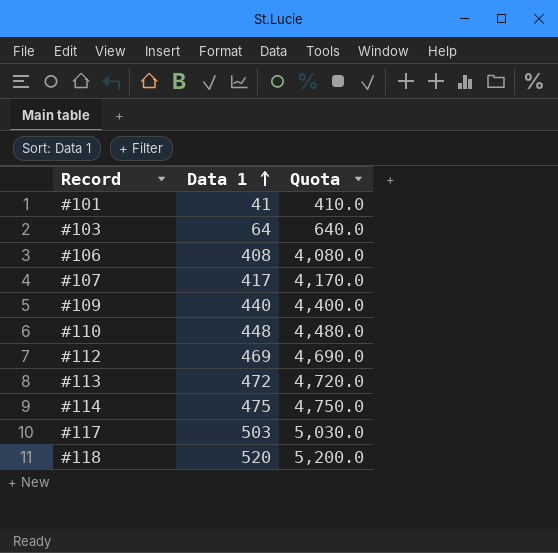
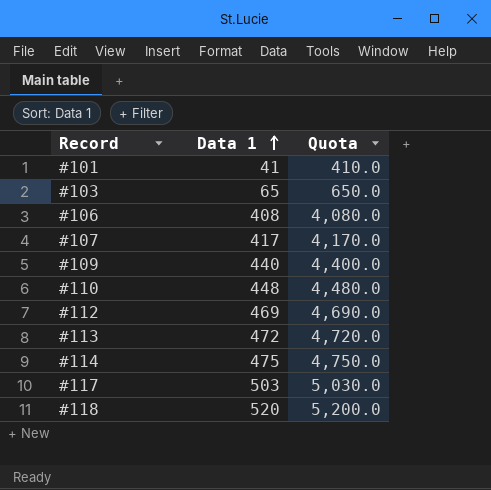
#103 | Data 1: 64 -> 65
#103 | Quota: 640.0 -> 650.0

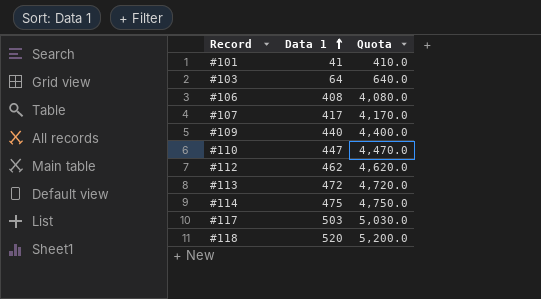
#103 | Data 1: 65 -> 64
#103 | Quota: 650.0 -> 640.0
#110 | Data 1: 448 -> 447
#110 | Quota: 4,480.0 -> 4,470.0
#112 | Data 1: 469 -> 462
#112 | Quota: 4,690.0 -> 4,620.0

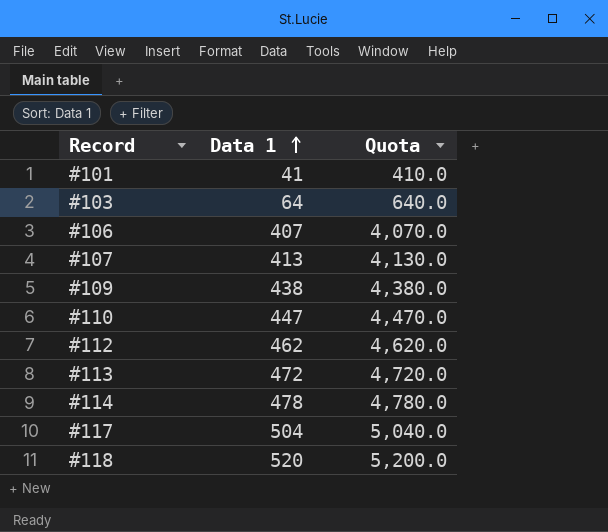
#106 | Data 1: 408 -> 407
#106 | Quota: 4,080.0 -> 4,070.0
#107 | Data 1: 417 -> 413
#107 | Quota: 4,170.0 -> 4,130.0
#109 | Data 1: 440 -> 438
#109 | Quota: 4,400.0 -> 4,380.0
#114 | Data 1: 475 -> 478
#114 | Quota: 4,750.0 -> 4,780.0
#117 | Data 1: 503 -> 504
#117 | Quota: 5,030.0 -> 5,040.0

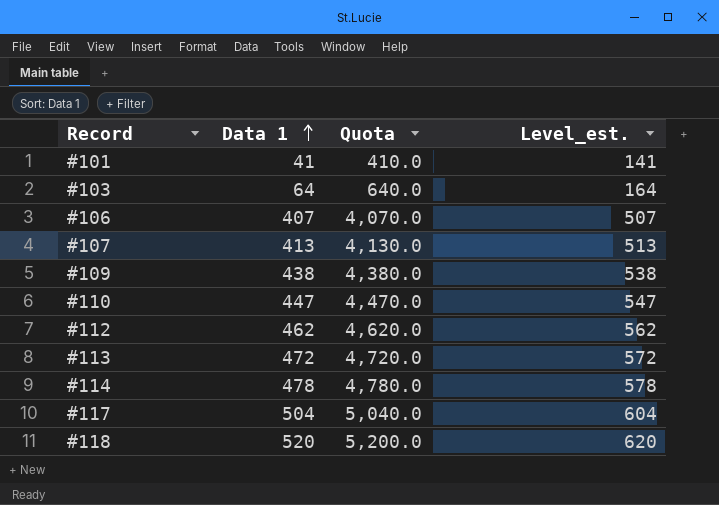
column Level_est. | formula: none -> [Data 1] + 100

